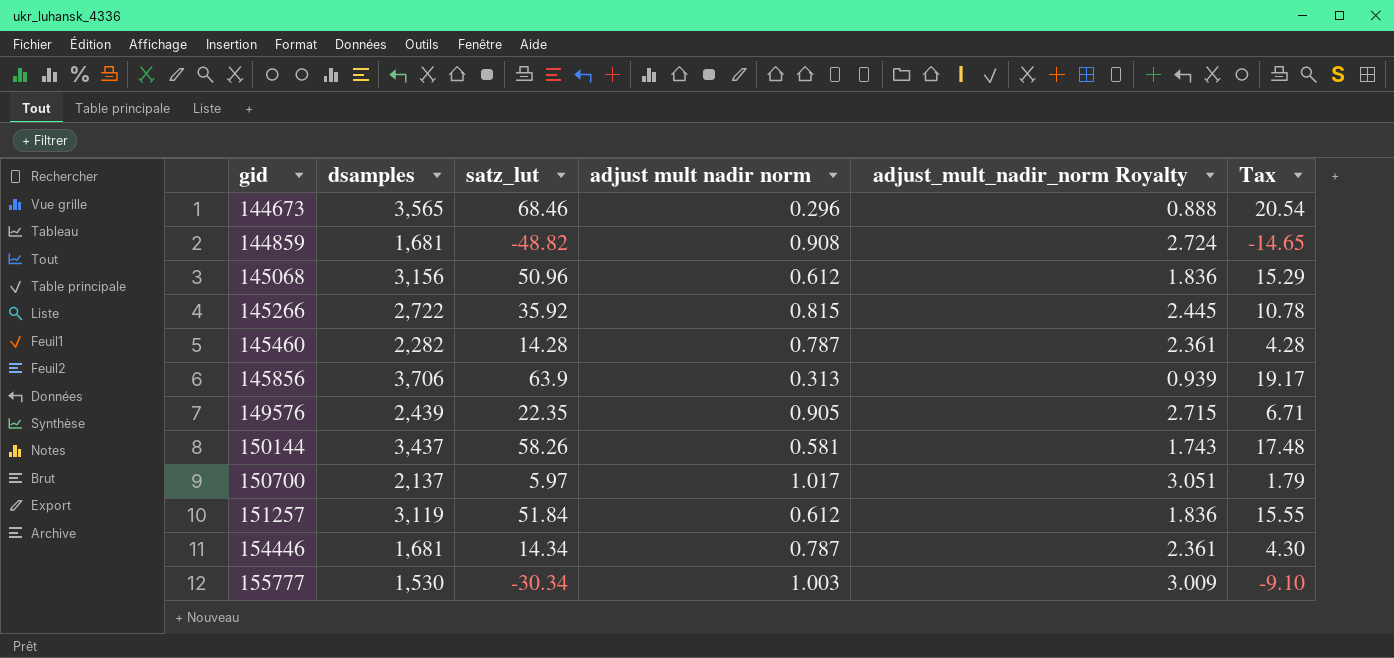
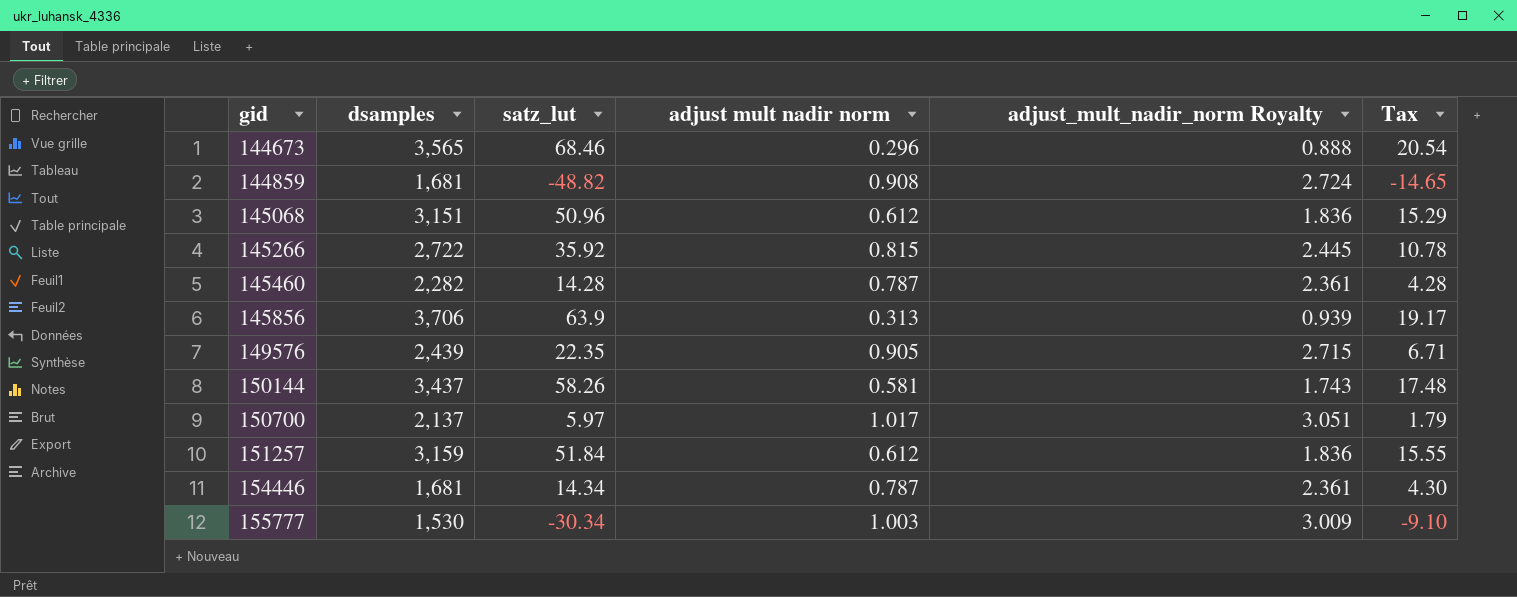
145068 | dsamples: 3,156 -> 3,151
151257 | dsamples: 3,119 -> 3,159

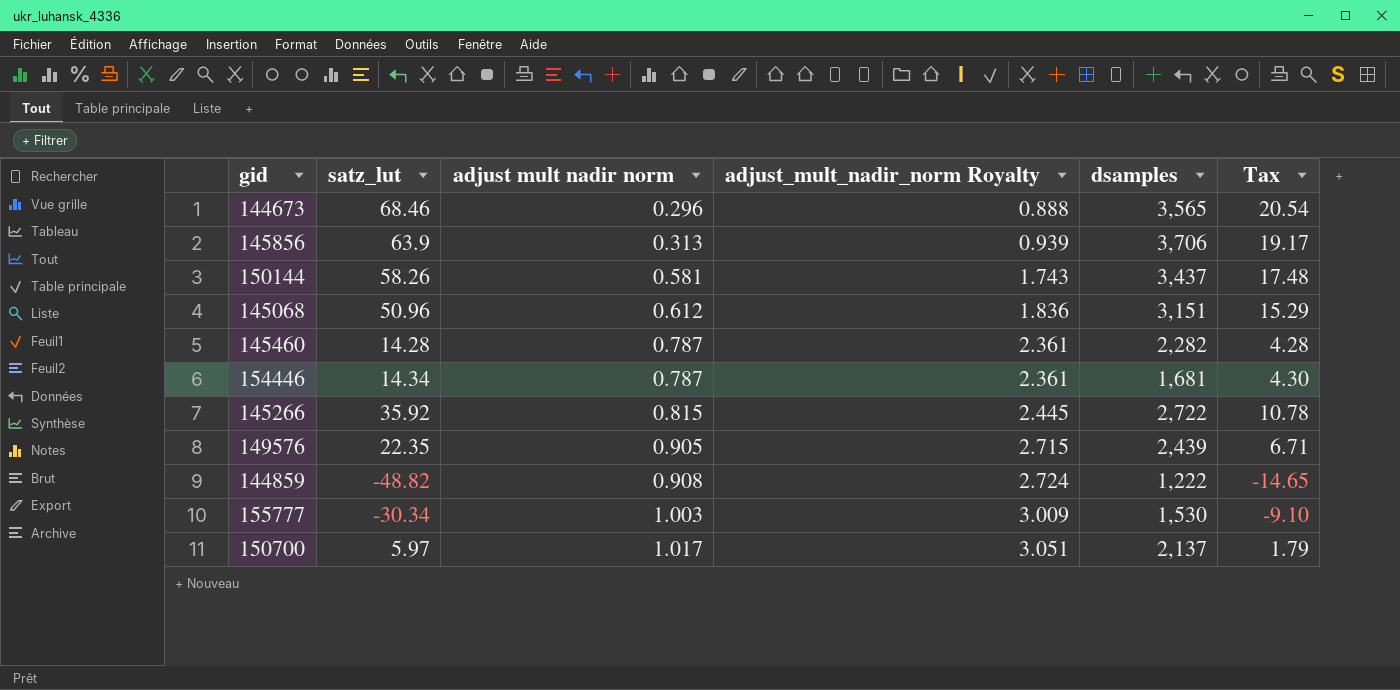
row order: gid ascending -> adjust mult nadir norm ascending
column dsamples | position: 2 -> 5
row 151257: 3,159 | 51.84 | 0.612 | 1.836 | 15.55 -> none
144859 | dsamples: 1,681 -> 1,222

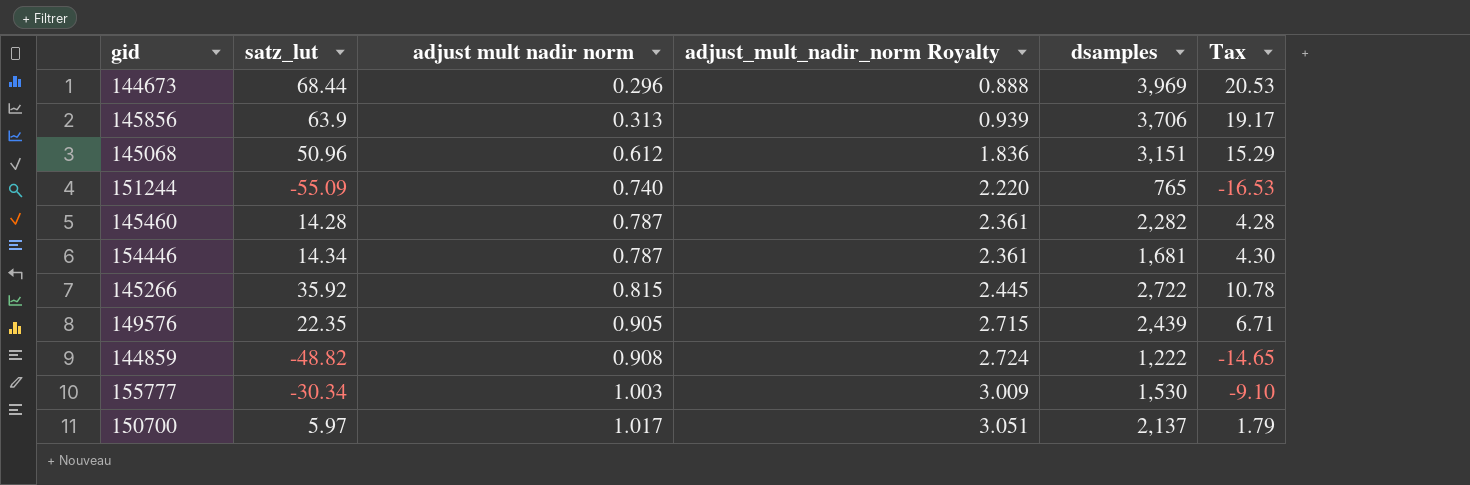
row 150144: 58.26 | 0.581 | 1.743 | 3,437 | 17.48 -> none
144673 | satz_lut: 68.46 -> 68.44
144673 | dsamples: 3,565 -> 3,969
144673 | Tax: 20.54 -> 20.53
row 151244: none -> -55.09 | 0.740 | 2.220 | 765 | -16.53

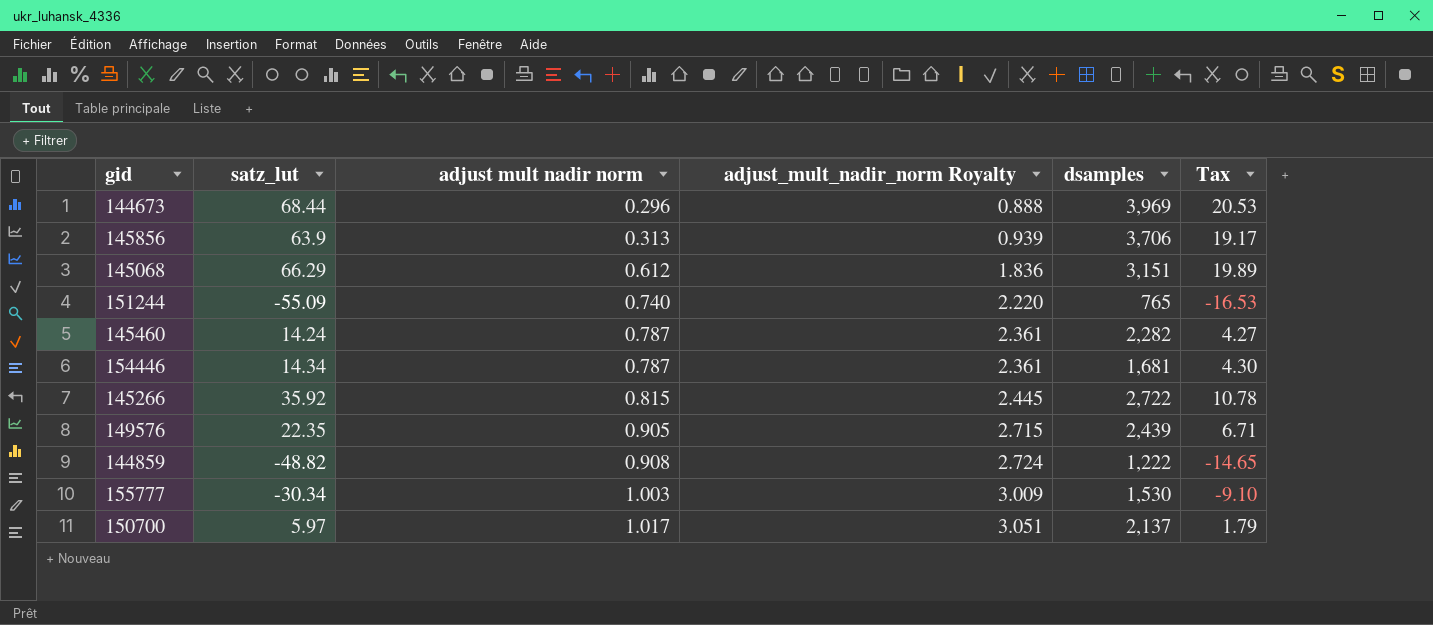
145068 | satz_lut: 50.96 -> 66.29
145068 | Tax: 15.29 -> 19.89
145460 | satz_lut: 14.28 -> 14.24
145460 | Tax: 4.28 -> 4.27

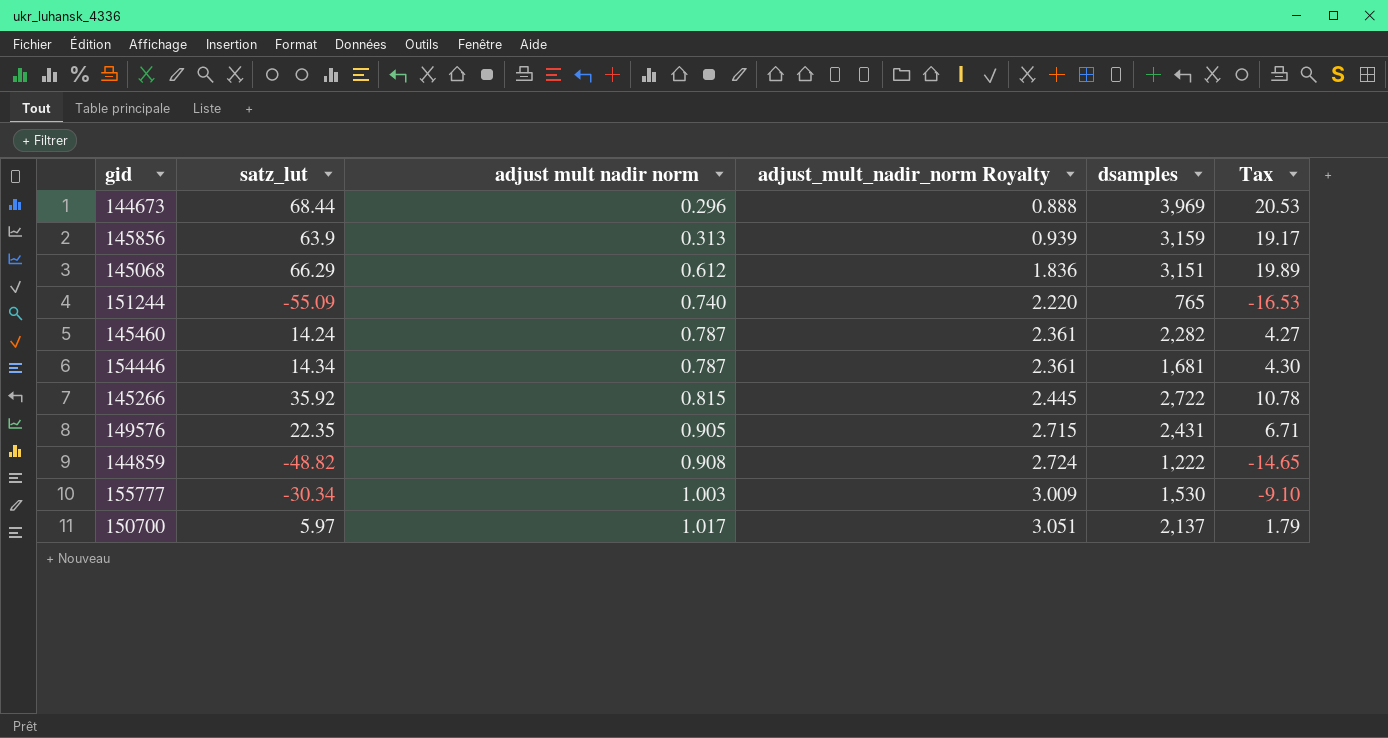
145856 | dsamples: 3,706 -> 3,159
149576 | dsamples: 2,439 -> 2,431

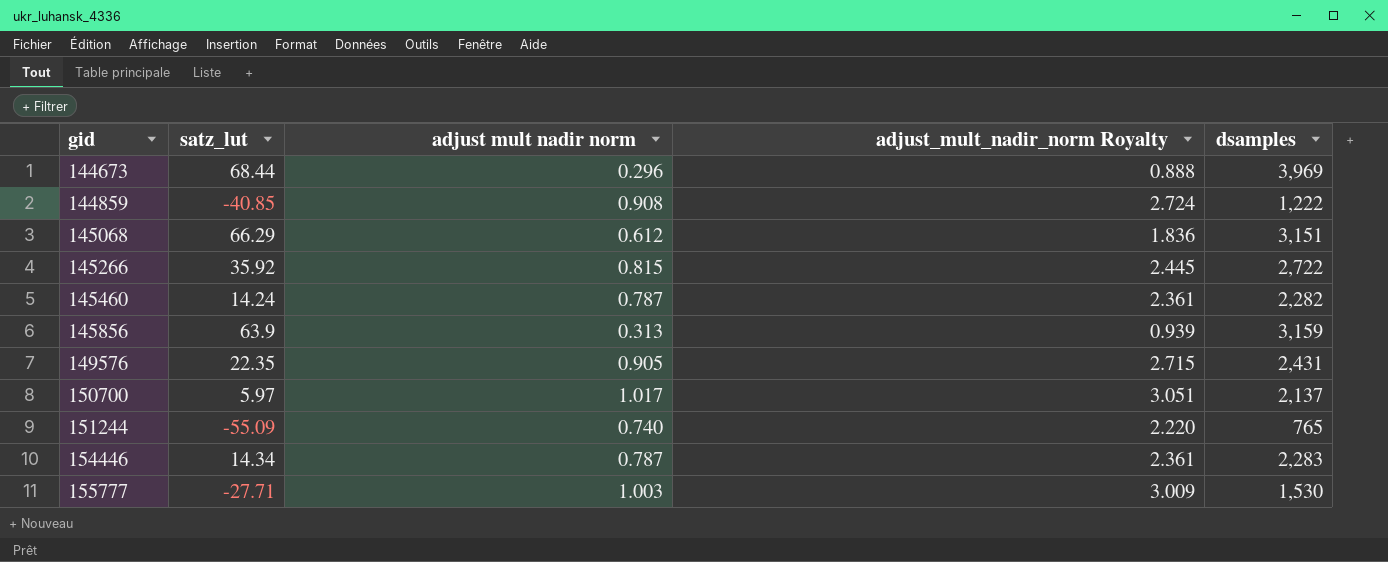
row order: adjust mult nadir norm ascending -> gid ascending
column Tax | formula: [satz_lut] * 0.3 -> none
144859 | satz_lut: -48.82 -> -40.85
154446 | dsamples: 1,681 -> 2,283
155777 | satz_lut: -30.34 -> -27.71

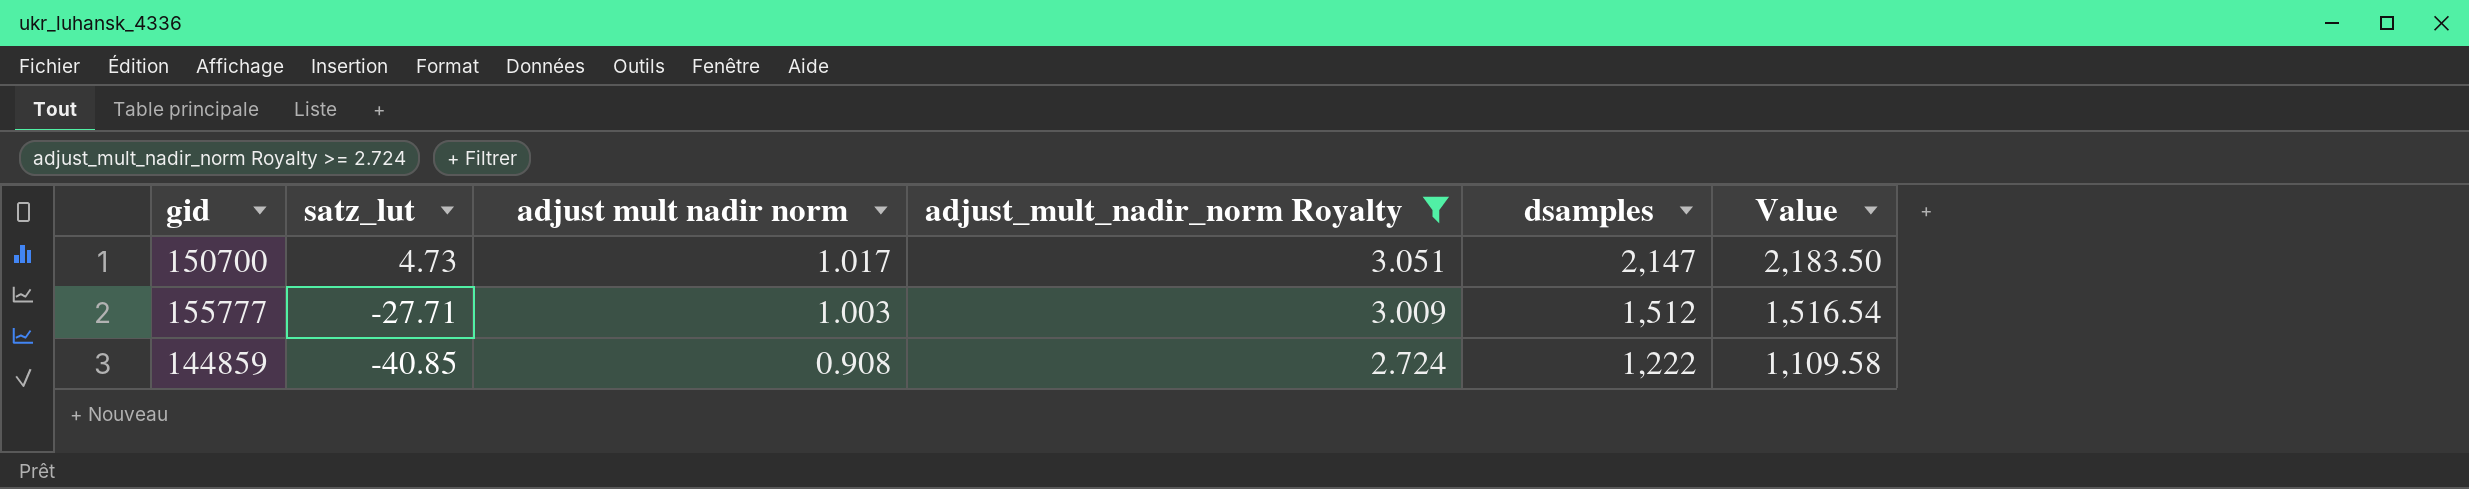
filter: none -> adjust_mult_nadir_norm Royalty >= 2.724
row order: gid ascending -> satz_lut descending
column Value | formula: none -> [adjust mult nadir norm] * [dsamples]
150700 | satz_lut: 5.97 -> 4.73
150700 | dsamples: 2,137 -> 2,147
155777 | dsamples: 1,530 -> 1,512

